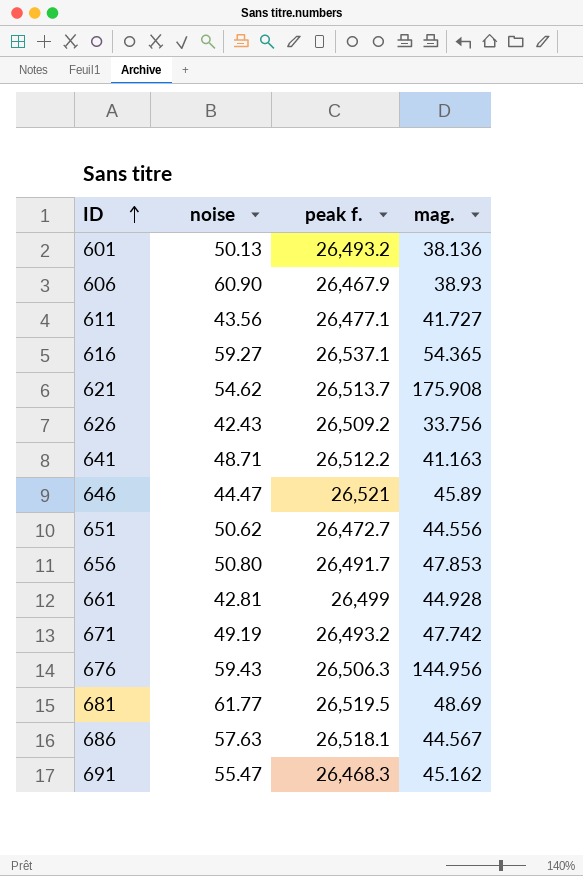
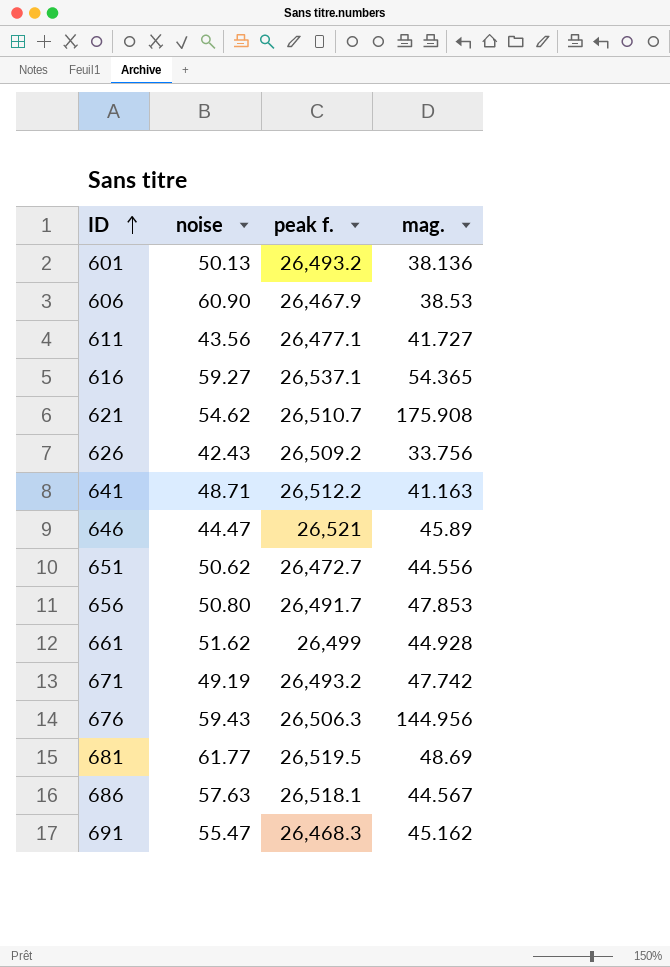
606 | mag.: 38.93 -> 38.53
621 | peak f.: 26,513.7 -> 26,510.7
661 | noise: 42.81 -> 51.62

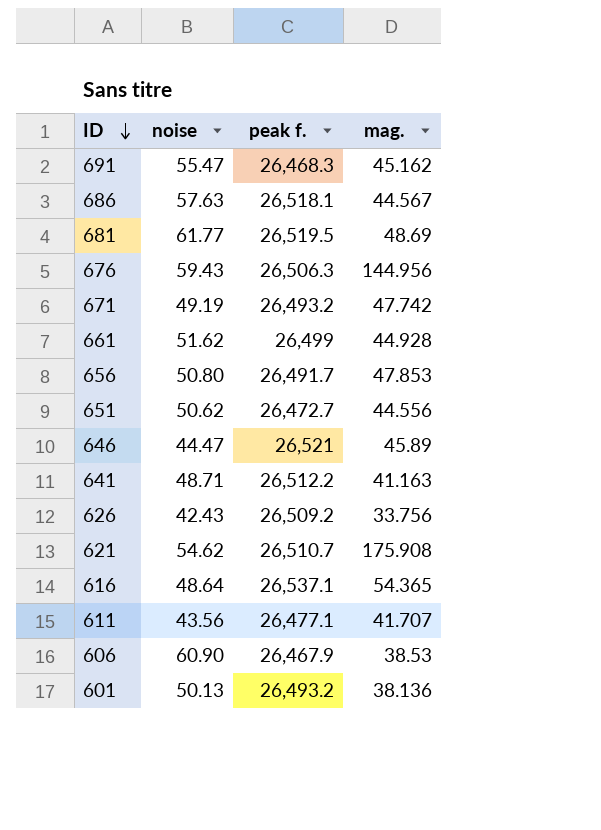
row order: ID ascending -> ID descending
616 | noise: 59.27 -> 48.64
611 | mag.: 41.727 -> 41.707

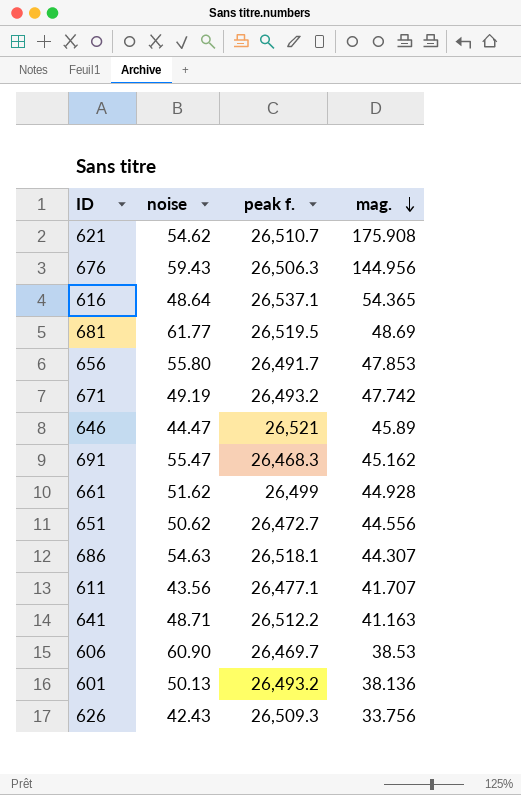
row order: ID descending -> mag. descending
656 | noise: 50.80 -> 55.80
686 | noise: 57.63 -> 54.63
686 | mag.: 44.567 -> 44.307
606 | peak f.: 26,467.9 -> 26,469.7
626 | peak f.: 26,509.2 -> 26,509.3

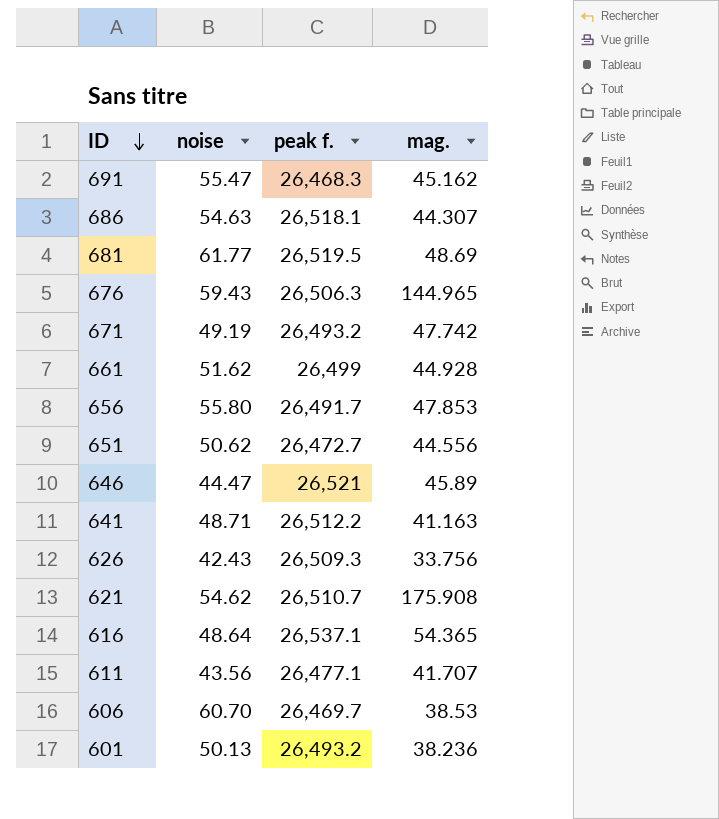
row order: mag. descending -> ID descending
676 | mag.: 144.956 -> 144.965
606 | noise: 60.90 -> 60.70
601 | mag.: 38.136 -> 38.236

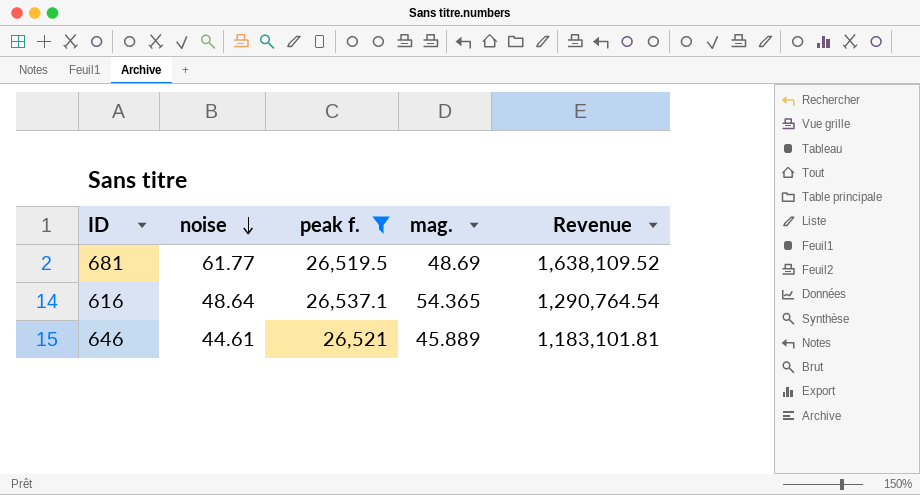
filter: none -> peak f. >= 26,519.5
row order: ID descending -> noise descending
column Revenue | formula: none -> [noise] * [peak f.]
646 | noise: 44.47 -> 44.61
646 | mag.: 45.89 -> 45.889

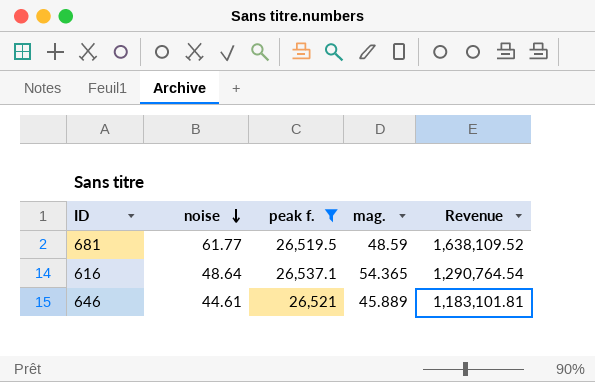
681 | mag.: 48.69 -> 48.59

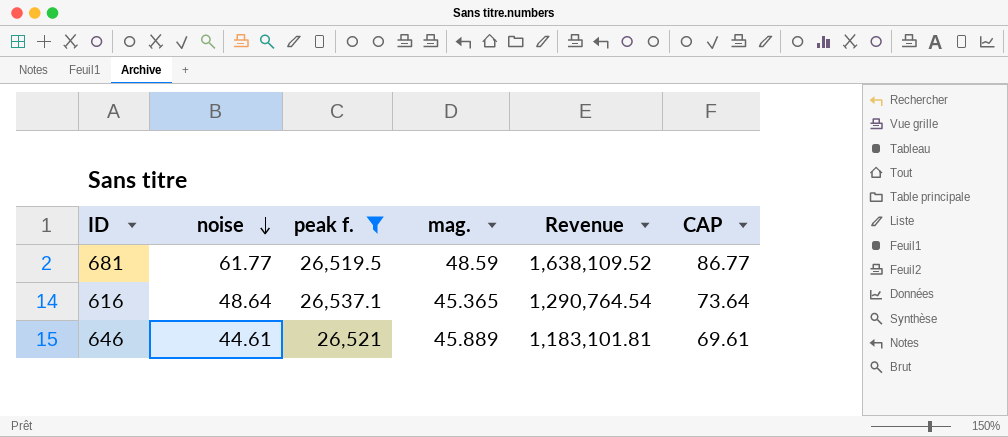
column CAP | formula: none -> [noise] + 25
616 | mag.: 54.365 -> 45.365

